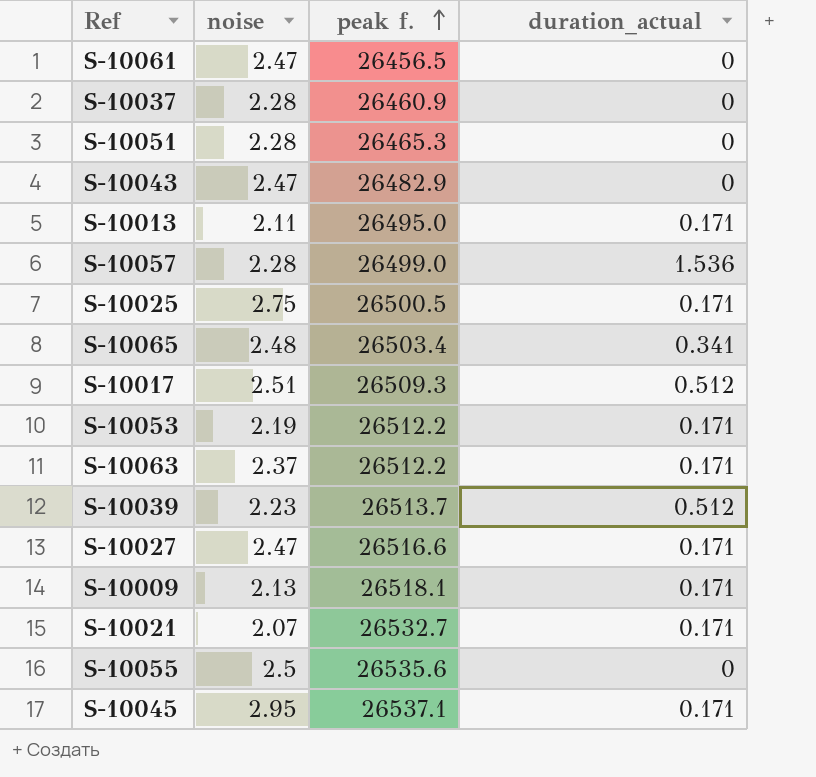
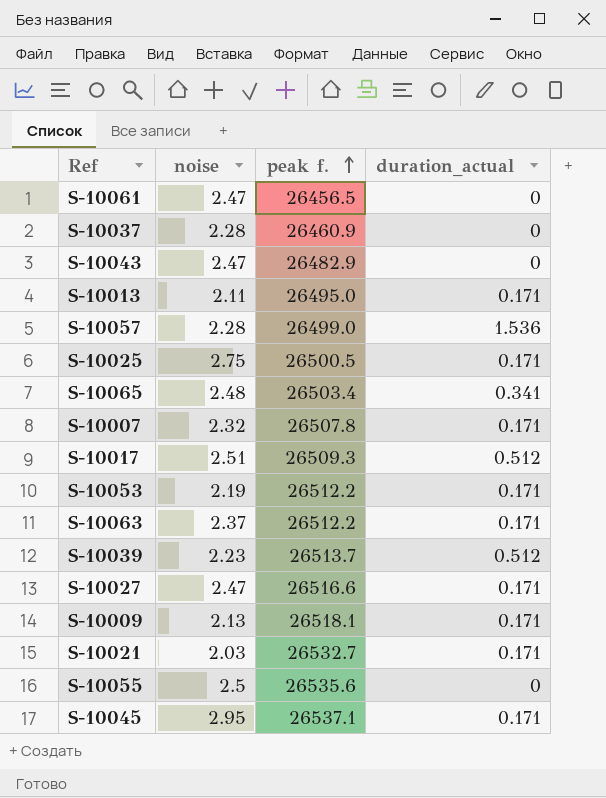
row S-10051: 2.28 | 26465.3 | 0 -> none
row S-10007: none -> 2.32 | 26507.8 | 0.171
S-10021 | noise: 2.07 -> 2.03

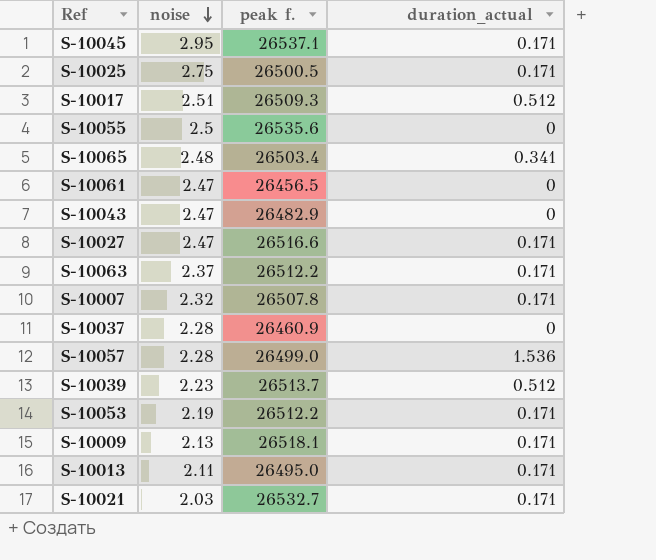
row order: peak f. ascending -> noise descending

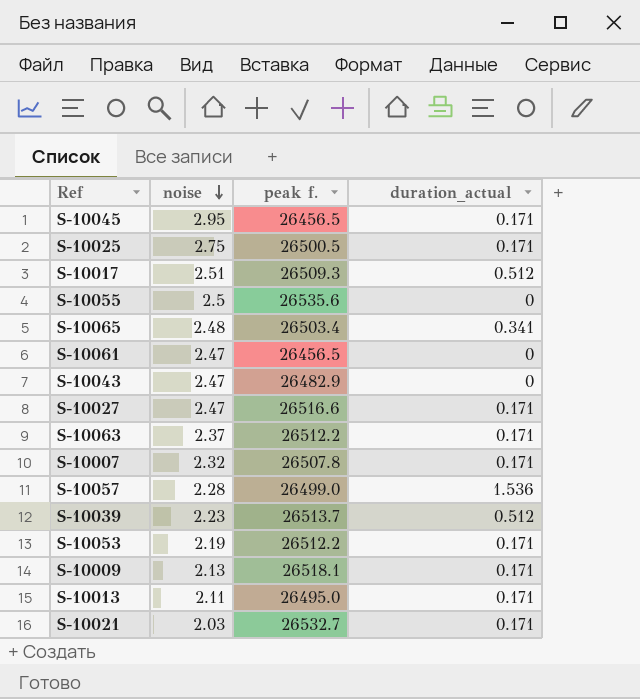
row S-10037: 2.28 | 26460.9 | 0 -> none
S-10045 | peak f.: 26537.1 -> 26456.5

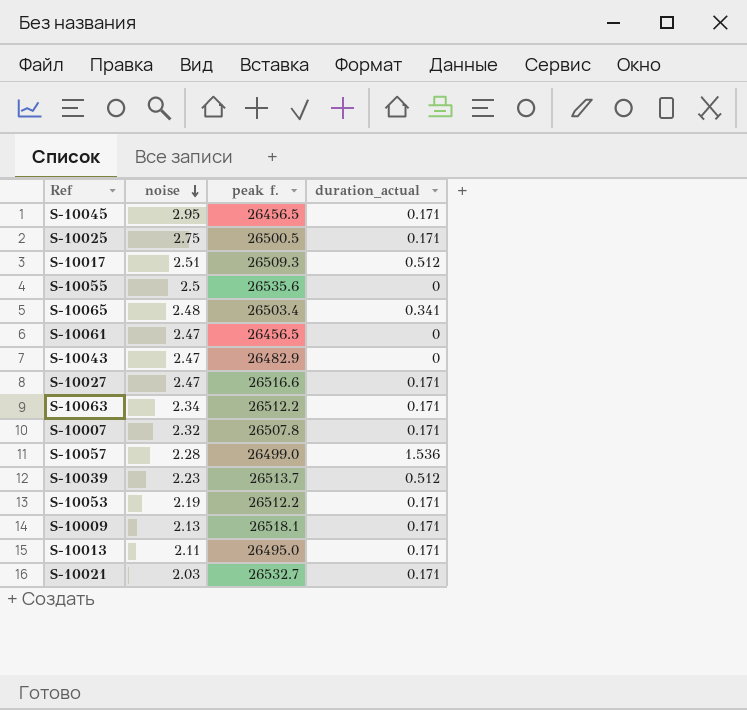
S-10063 | noise: 2.37 -> 2.34

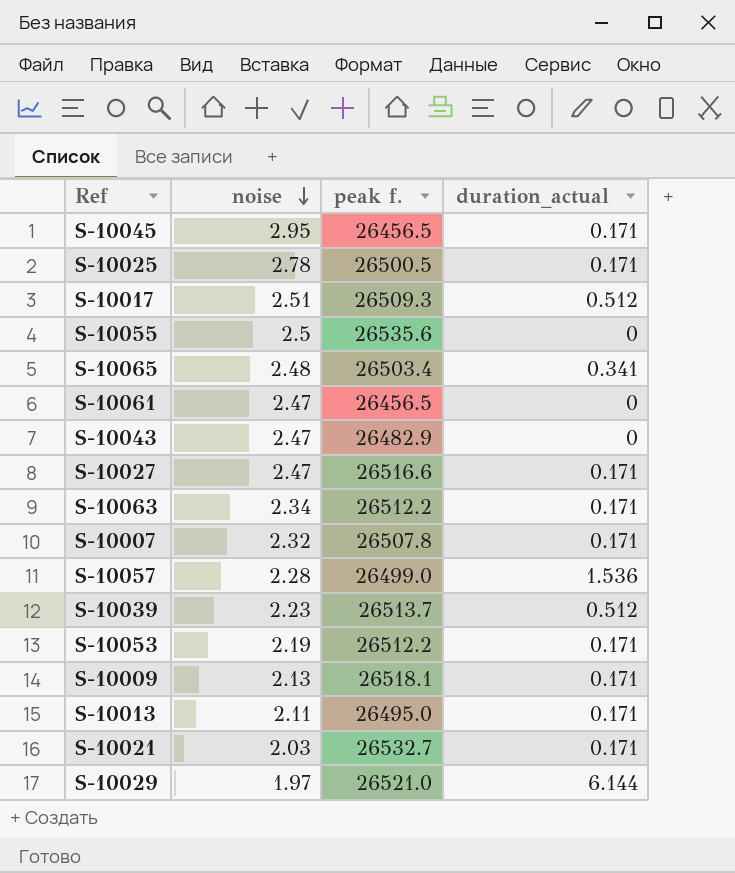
S-10025 | noise: 2.75 -> 2.78
row S-10029: none -> 1.97 | 26521.0 | 6.144

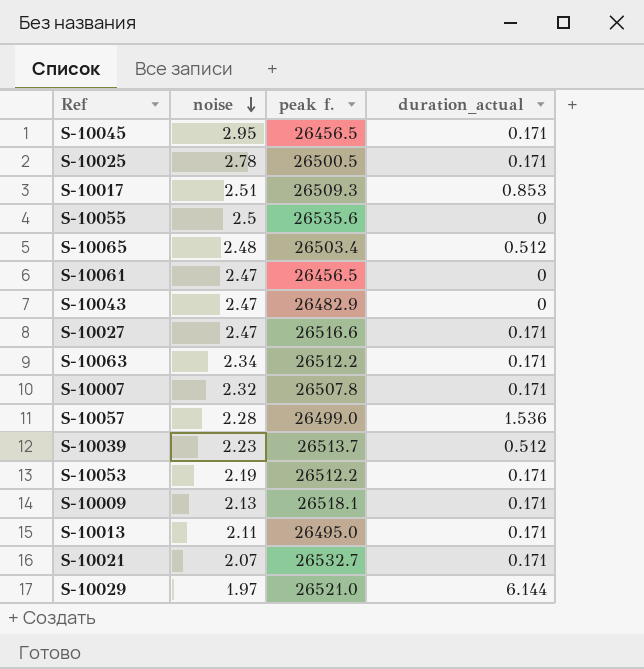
S-10017 | duration_actual: 0.512 -> 0.853
S-10065 | duration_actual: 0.341 -> 0.512
S-10021 | noise: 2.03 -> 2.07

